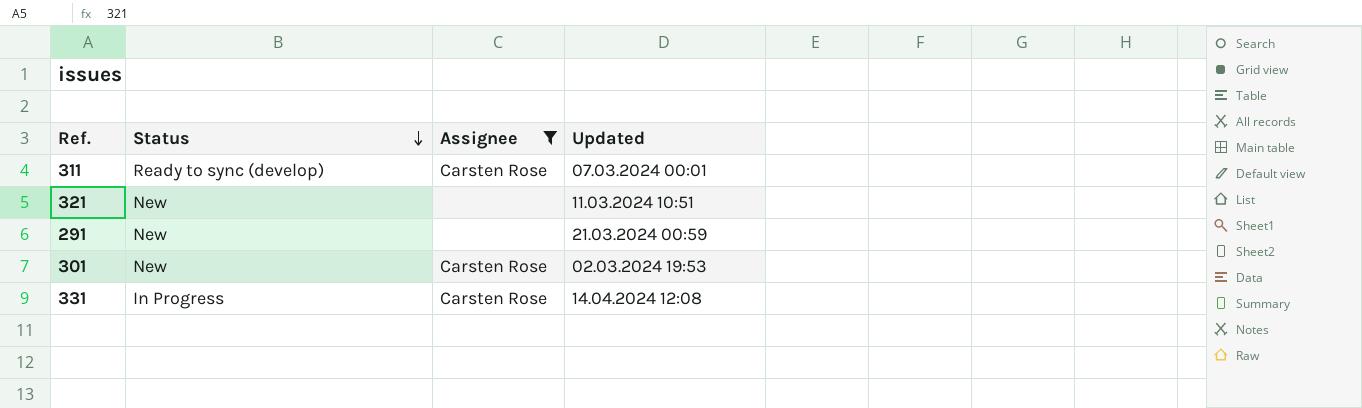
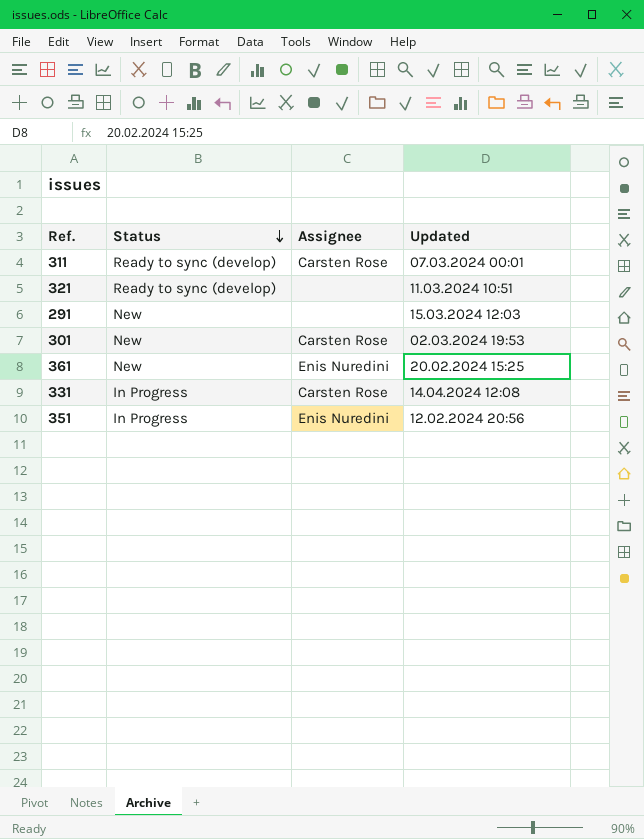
filter: Assignee != Enis Nuredini -> none
321 | Status: New -> Ready to sync (develop)
291 | Updated: 21.03.2024 00:59 -> 15.03.2024 12:03

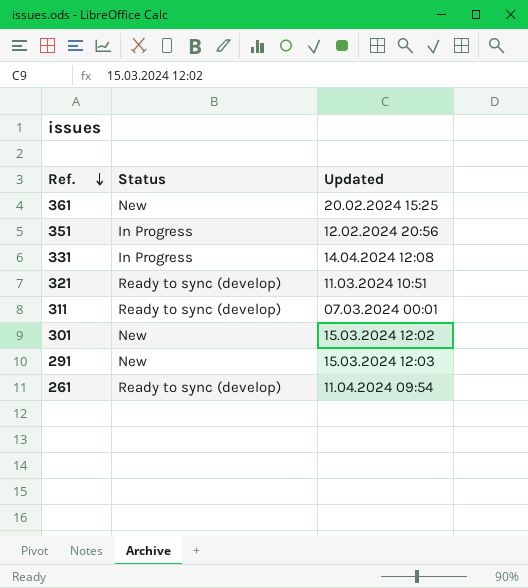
row order: Status descending -> Ref. descending
column Assignee | position: 3 -> none
301 | Updated: 02.03.2024 19:53 -> 15.03.2024 12:02
row 261: none -> Ready to sync (develop) | 11.04.2024 09:54

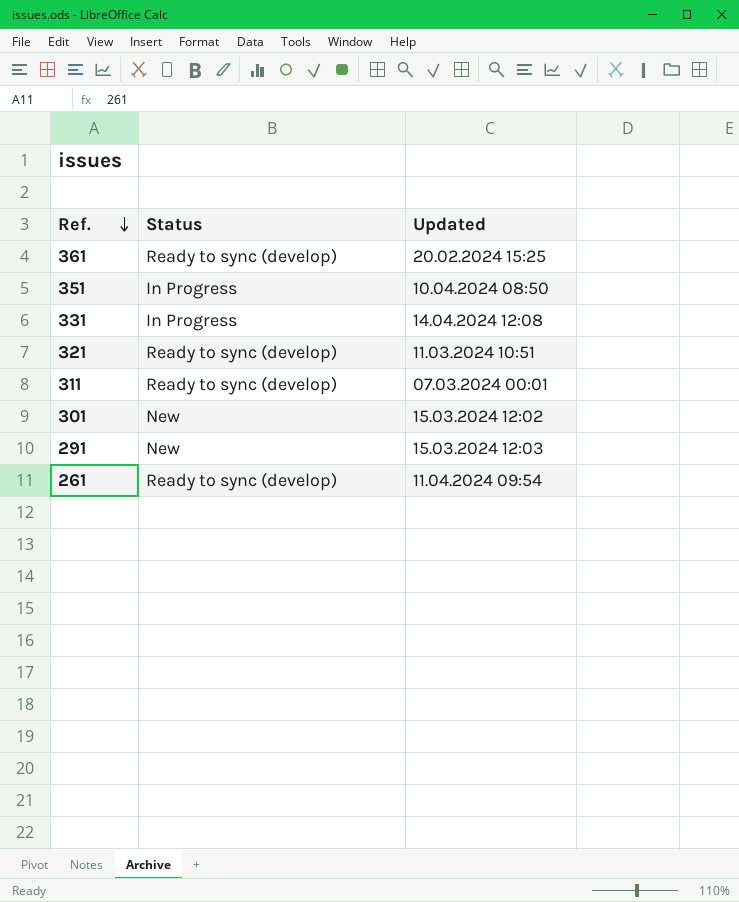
361 | Status: New -> Ready to sync (develop)
351 | Updated: 12.02.2024 20:56 -> 10.04.2024 08:50

